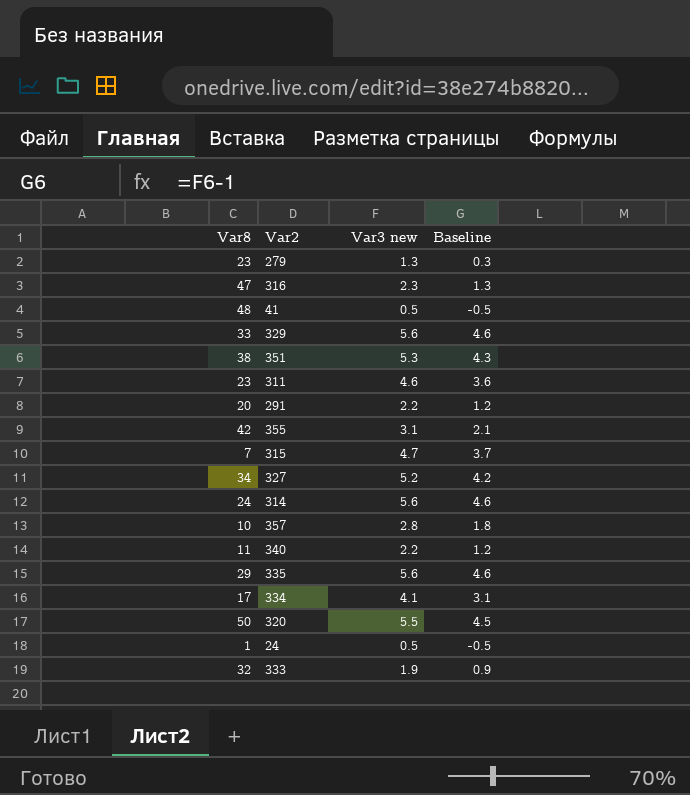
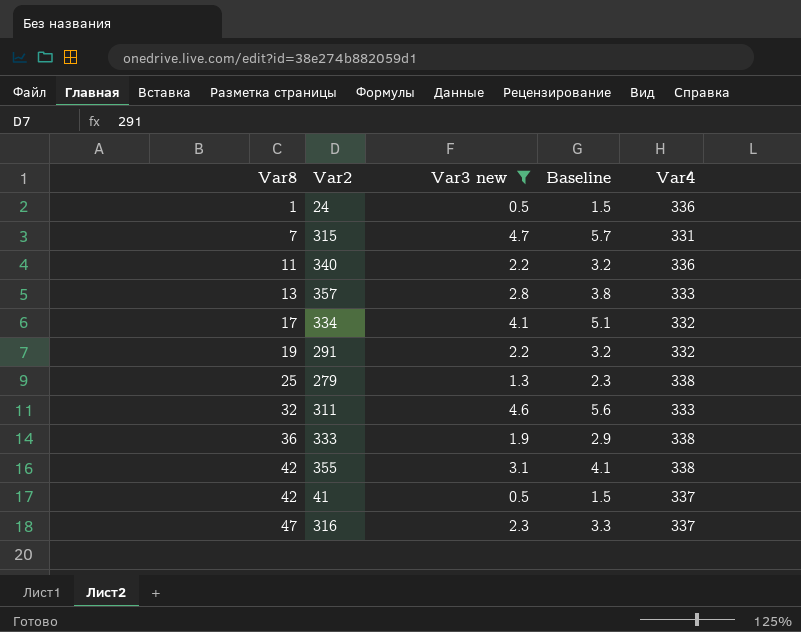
filter: none -> Var3 new <= 4.7
row order: none -> Var8 ascending
column Baseline | formula: [Var3 new] - 1 -> [Var3 new] + 1
column Var4 | position: none -> 5
357 | Var8: 10 -> 13
291 | Var8: 20 -> 19
279 | Var8: 23 -> 25
311 | Var8: 23 -> 32
333 | Var8: 32 -> 36
41 | Var8: 48 -> 42

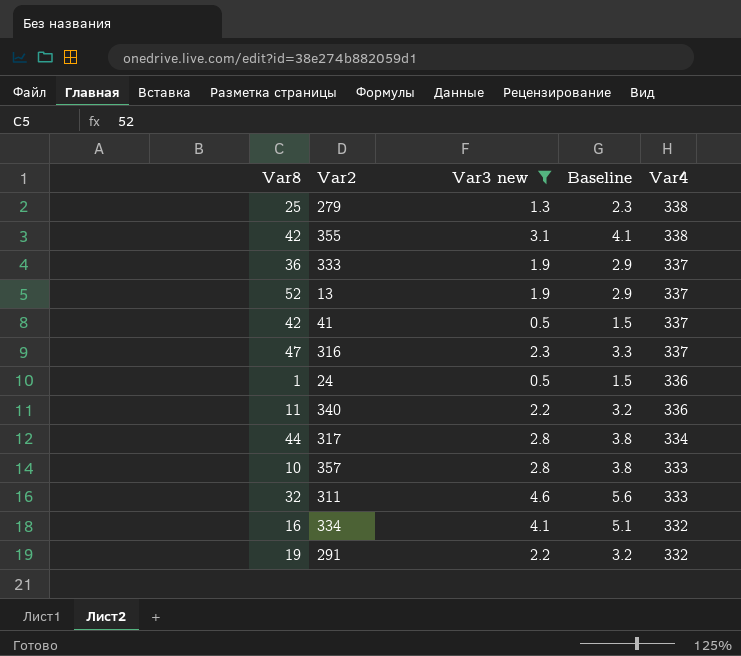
row order: Var8 ascending -> Var4 descending
row 315: 7 | 4.7 | 5.7 | 331 -> none
333 | Var4: 338 -> 337
row 13: none -> 52 | 1.9 | 2.9 | 337
row 317: none -> 44 | 2.8 | 3.8 | 334
357 | Var8: 13 -> 10
334 | Var8: 17 -> 16

